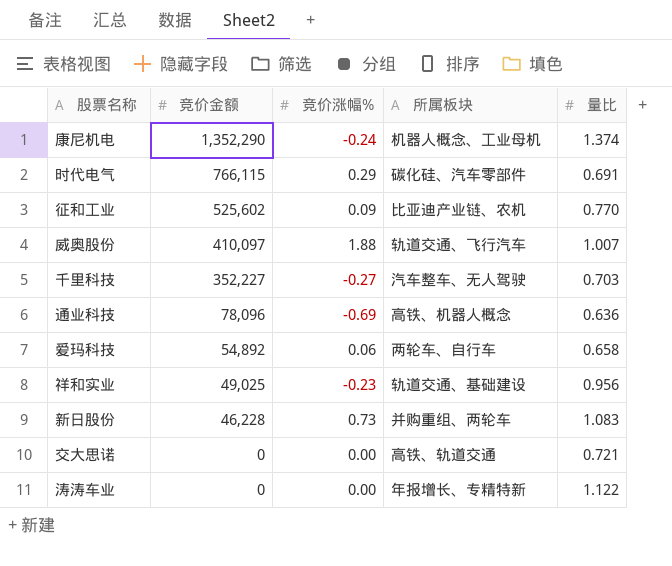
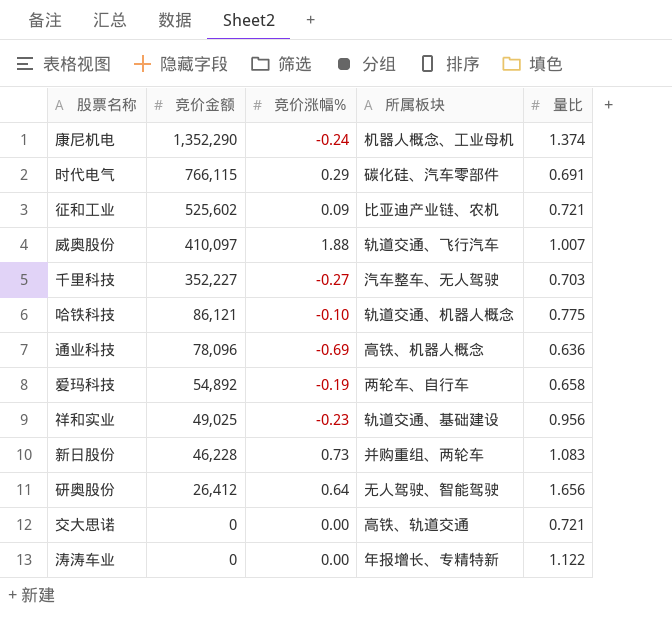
征和工业 | 量比: 0.770 -> 0.721
row 哈铁科技: none -> 86,121 | -0.10 | 轨道交通、机器人概念 | 0.775
爱玛科技 | 竞价涨幅%: 0.06 -> -0.19
row 研奥股份: none -> 26,412 | 0.64 | 无人驾驶、智能驾驶 | 1.656

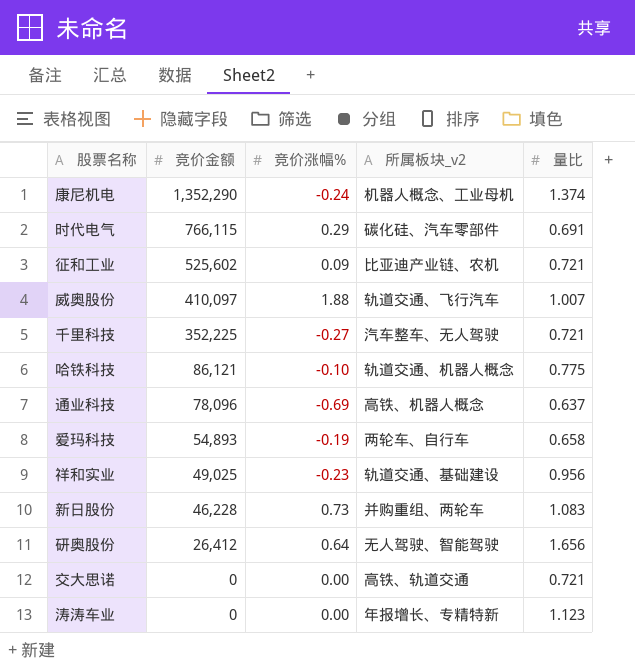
column name: 所属板块 -> 所属板块_v2
千里科技 | 竞价金额: 352,227 -> 352,225
千里科技 | 量比: 0.703 -> 0.721
通业科技 | 量比: 0.636 -> 0.637
爱玛科技 | 竞价金额: 54,892 -> 54,893
涛涛车业 | 量比: 1.122 -> 1.123

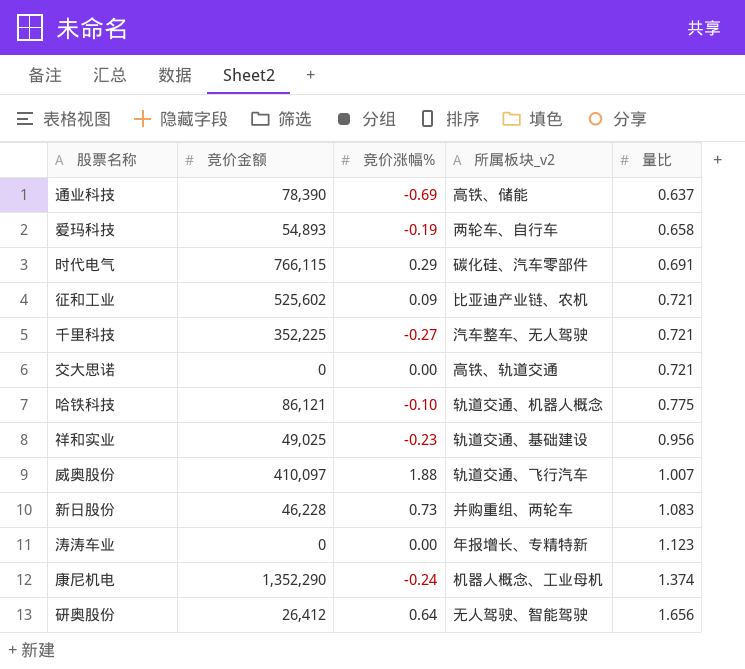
row order: 竞价金额 descending -> 量比 ascending
通业科技 | 竞价金额: 78,096 -> 78,390
通业科技 | 所属板块_v2: 高铁、机器人概念 -> 高铁、储能

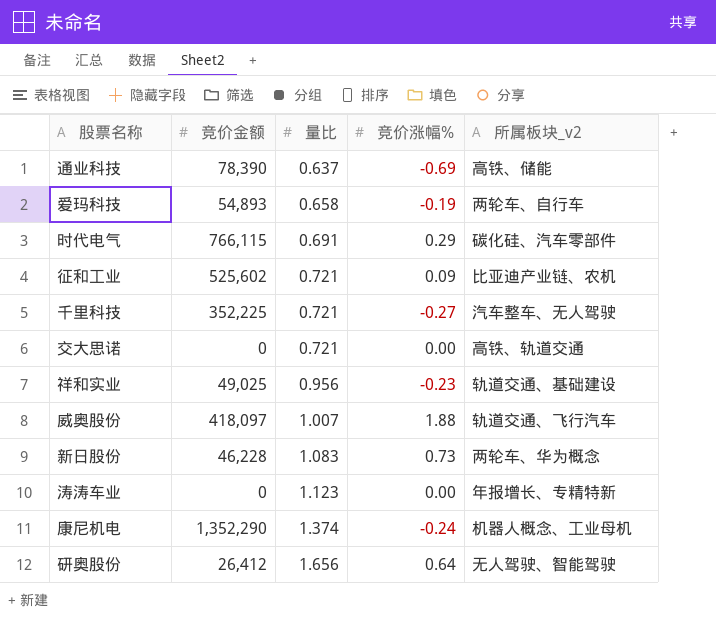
column 量比 | position: 5 -> 3
row 哈铁科技: 86,121 | -0.10 | 轨道交通、机器人概念 | 0.775 -> none
威奥股份 | 竞价金额: 410,097 -> 418,097
新日股份 | 所属板块_v2: 并购重组、两轮车 -> 两轮车、华为概念

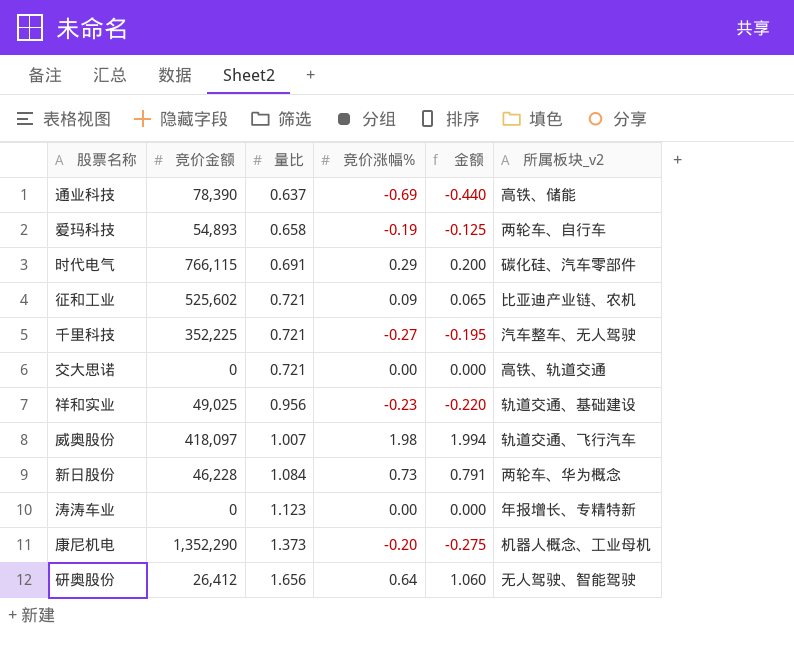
column 金额 | formula: none -> [量比] * [竞价涨幅%]
威奥股份 | 竞价涨幅%: 1.88 -> 1.98
新日股份 | 量比: 1.083 -> 1.084
康尼机电 | 量比: 1.374 -> 1.373
康尼机电 | 竞价涨幅%: -0.24 -> -0.20

